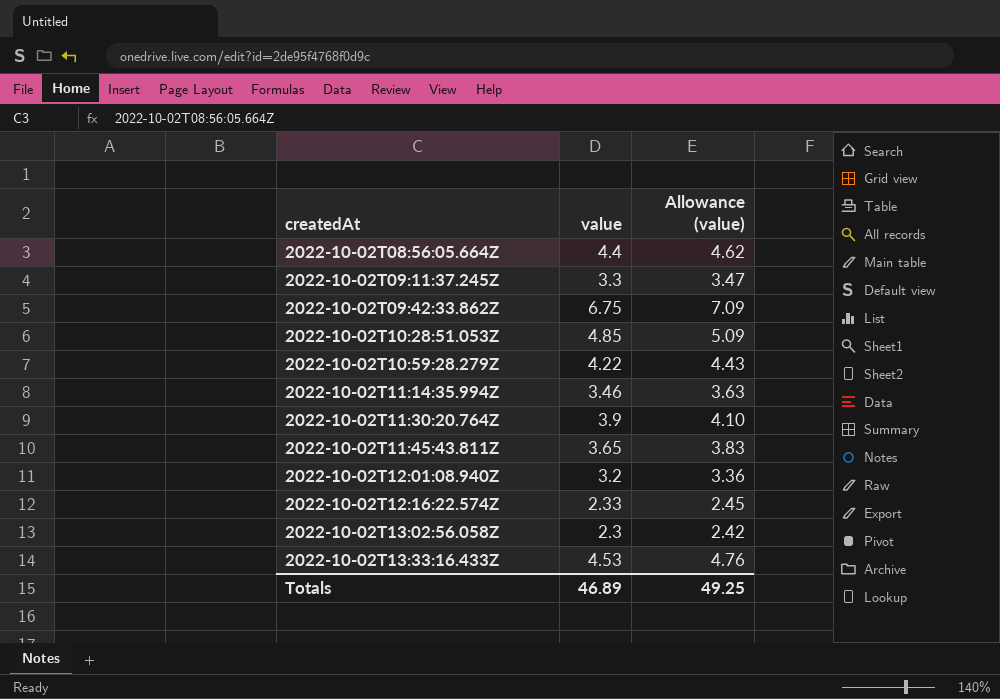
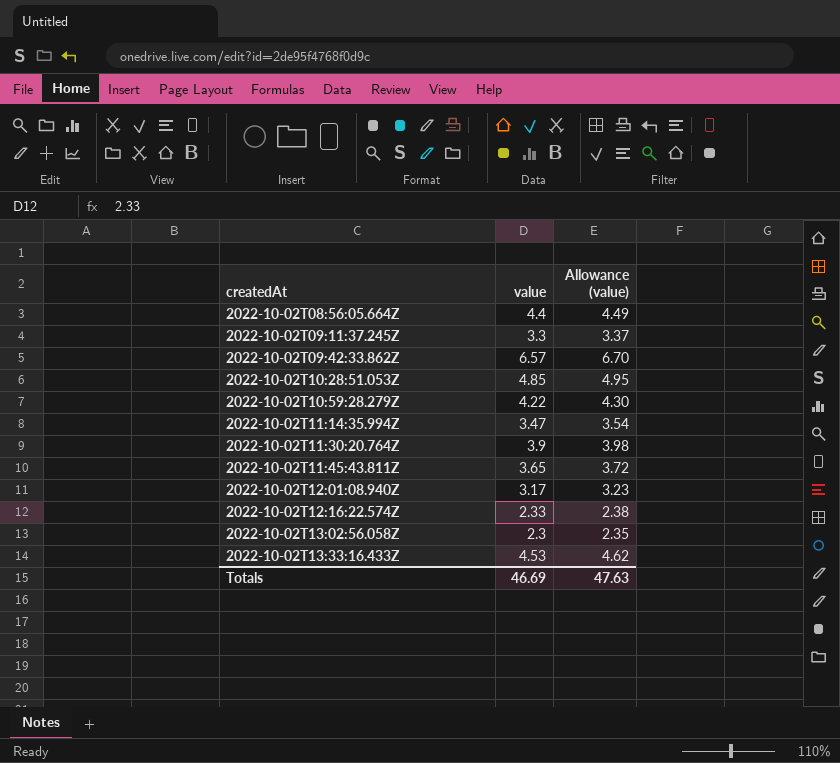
column Allowance (value) | formula: [value] * 1.05 -> [value] * 1.02
2022-10-02T09:42:33.862Z | value: 6.75 -> 6.57
2022-10-02T11:14:35.994Z | value: 3.46 -> 3.47
2022-10-02T12:01:08.940Z | value: 3.2 -> 3.17
Totals | value: 46.89 -> 46.69
Totals | Allowance (value): 49.25 -> 47.63

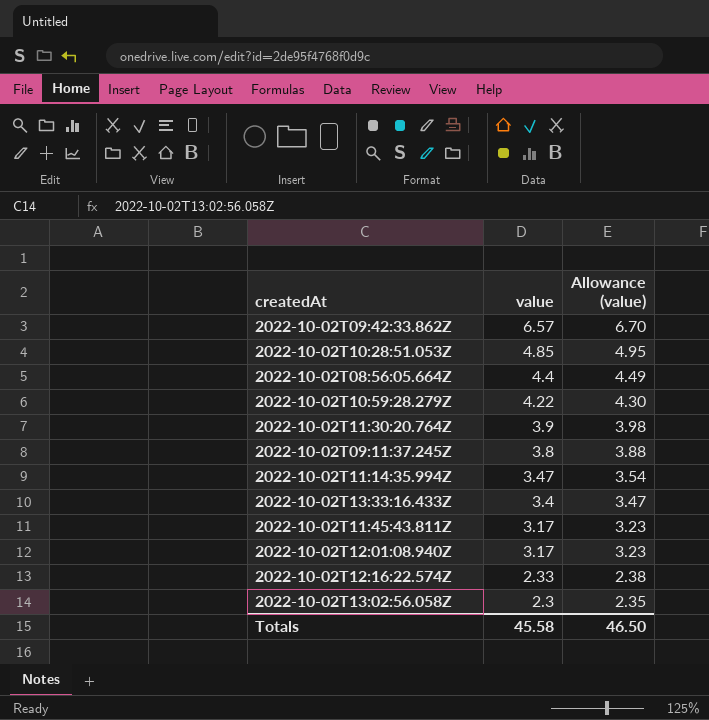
row order: createdAt ascending -> value descending
2022-10-02T09:11:37.245Z | value: 3.3 -> 3.8
2022-10-02T09:11:37.245Z | Allowance (value): 3.37 -> 3.88
2022-10-02T13:33:16.433Z | value: 4.53 -> 3.4
2022-10-02T13:33:16.433Z | Allowance (value): 4.62 -> 3.47
2022-10-02T11:45:43.811Z | value: 3.65 -> 3.17
2022-10-02T11:45:43.811Z | Allowance (value): 3.72 -> 3.23
Totals | value: 46.69 -> 45.58
Totals | Allowance (value): 47.63 -> 46.50

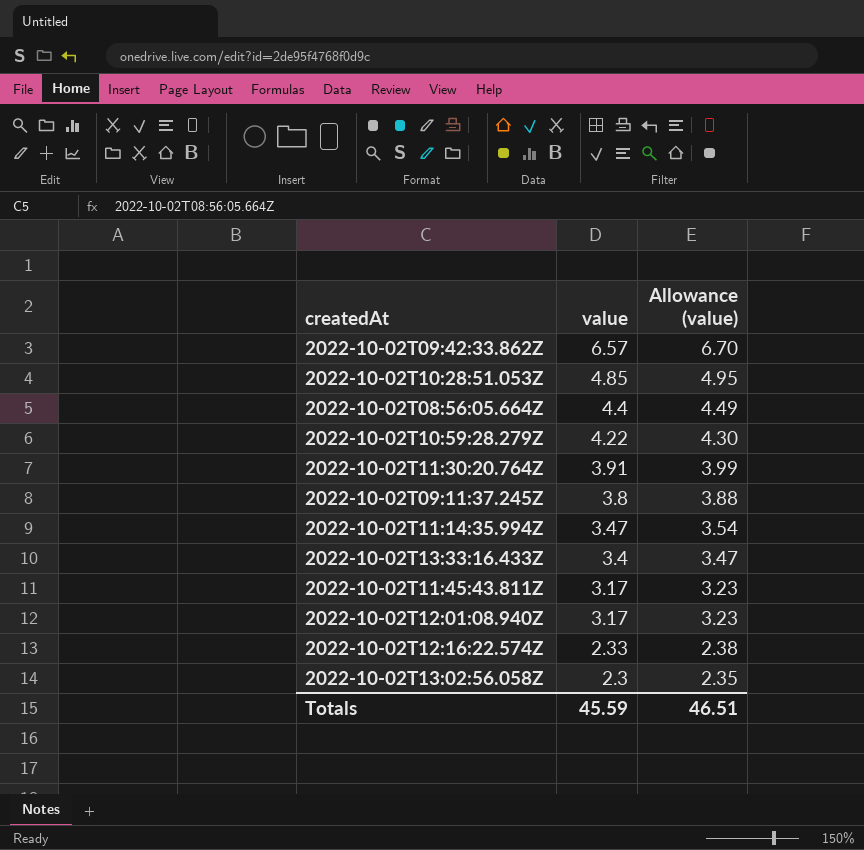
2022-10-02T11:30:20.764Z | value: 3.9 -> 3.91
2022-10-02T11:30:20.764Z | Allowance (value): 3.98 -> 3.99
Totals | value: 45.58 -> 45.59
Totals | Allowance (value): 46.50 -> 46.51

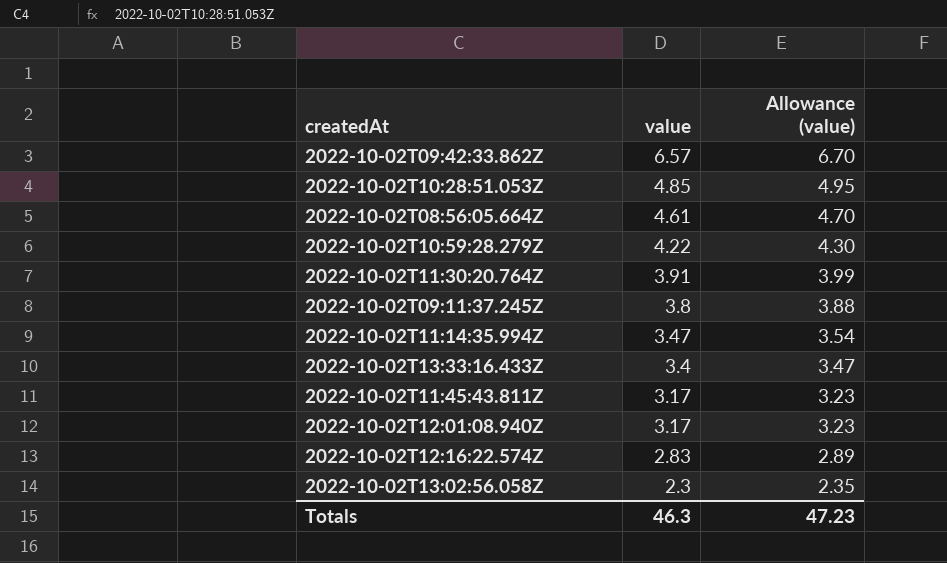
2022-10-02T08:56:05.664Z | value: 4.4 -> 4.61
2022-10-02T08:56:05.664Z | Allowance (value): 4.49 -> 4.70
2022-10-02T12:16:22.574Z | value: 2.33 -> 2.83
2022-10-02T12:16:22.574Z | Allowance (value): 2.38 -> 2.89
Totals | value: 45.59 -> 46.3
Totals | Allowance (value): 46.51 -> 47.23

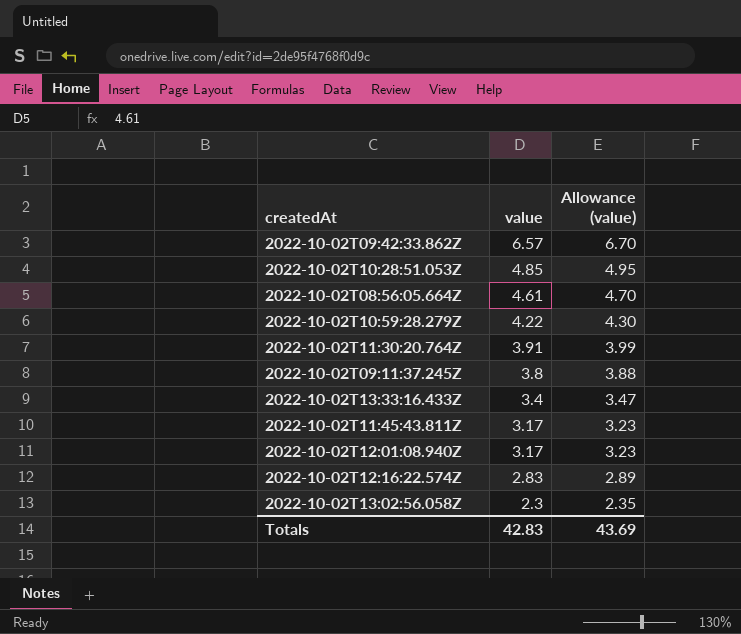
row 2022-10-02T11:14:35.994Z: 3.47 | 3.54 -> none
Totals | value: 46.3 -> 42.83
Totals | Allowance (value): 47.23 -> 43.69

